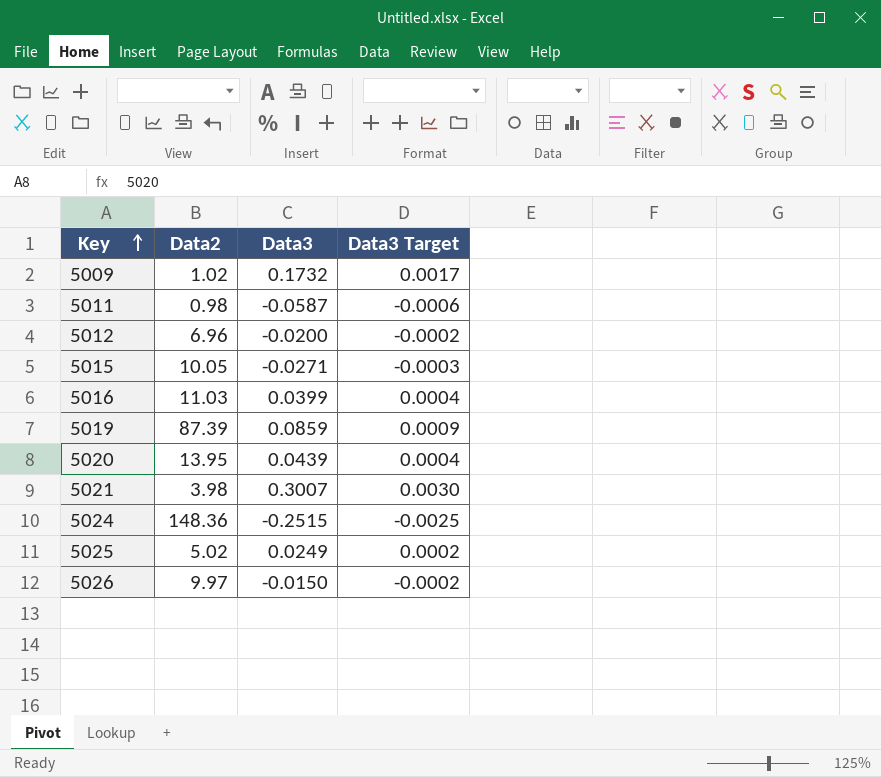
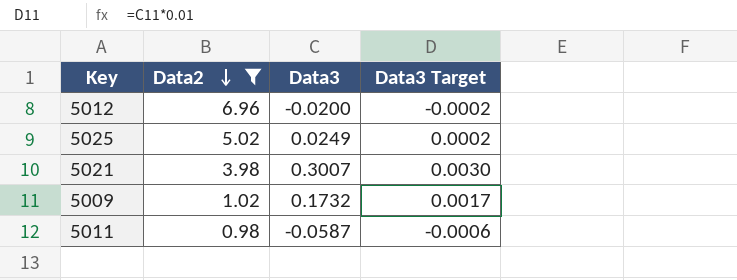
filter: none -> Data2 <= 6.96
row order: Key ascending -> Data2 descending

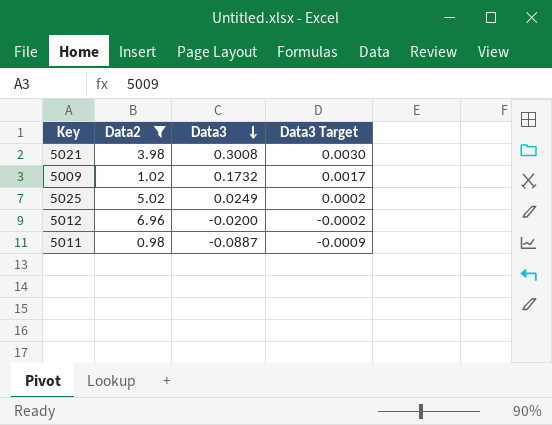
row order: Data2 descending -> Data3 descending
5021 | Data3: 0.3007 -> 0.3008
5011 | Data3: -0.0587 -> -0.0887
5011 | Data3 Target: -0.0006 -> -0.0009

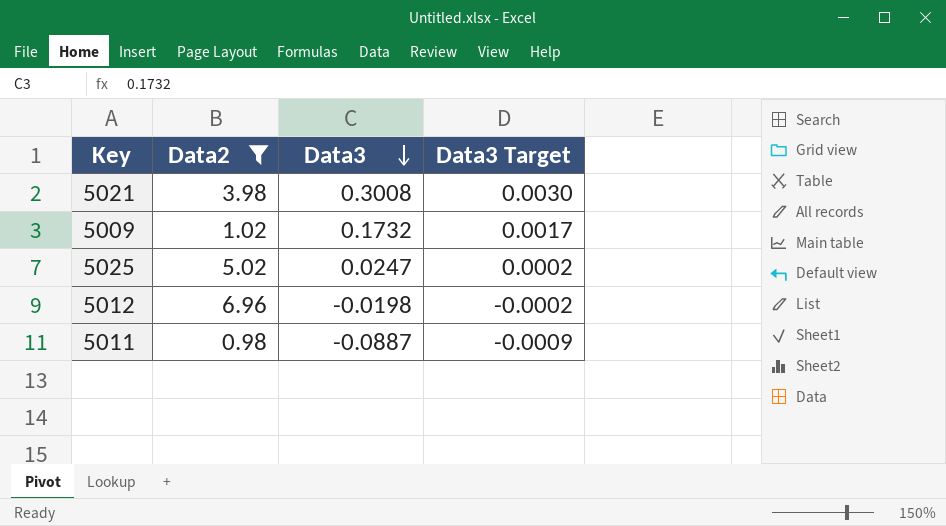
5025 | Data3: 0.0249 -> 0.0247
5012 | Data3: -0.0200 -> -0.0198

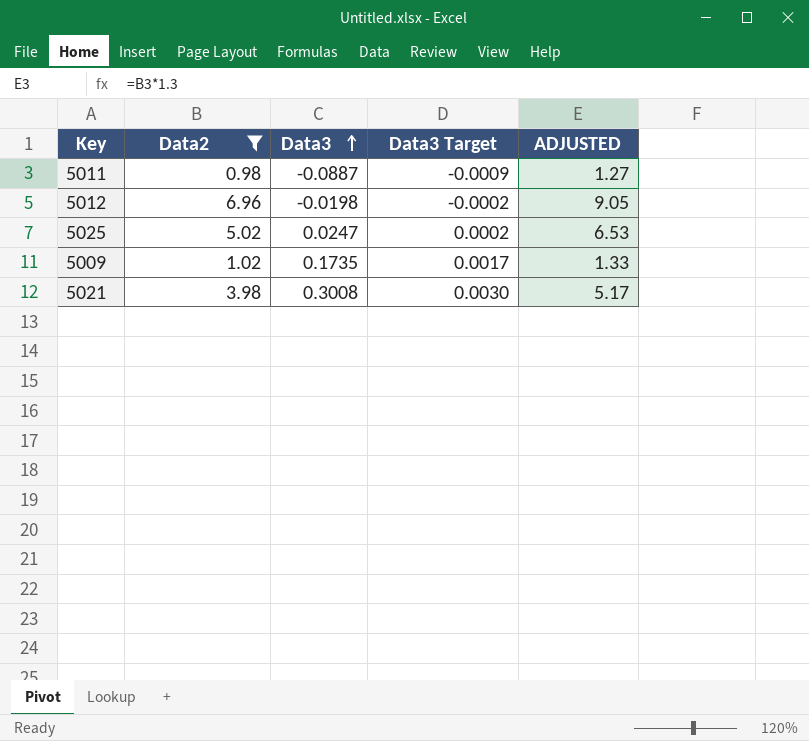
row order: Data3 descending -> Data3 ascending
column ADJUSTED | formula: none -> [Data2] * 1.3
5009 | Data3: 0.1732 -> 0.1735

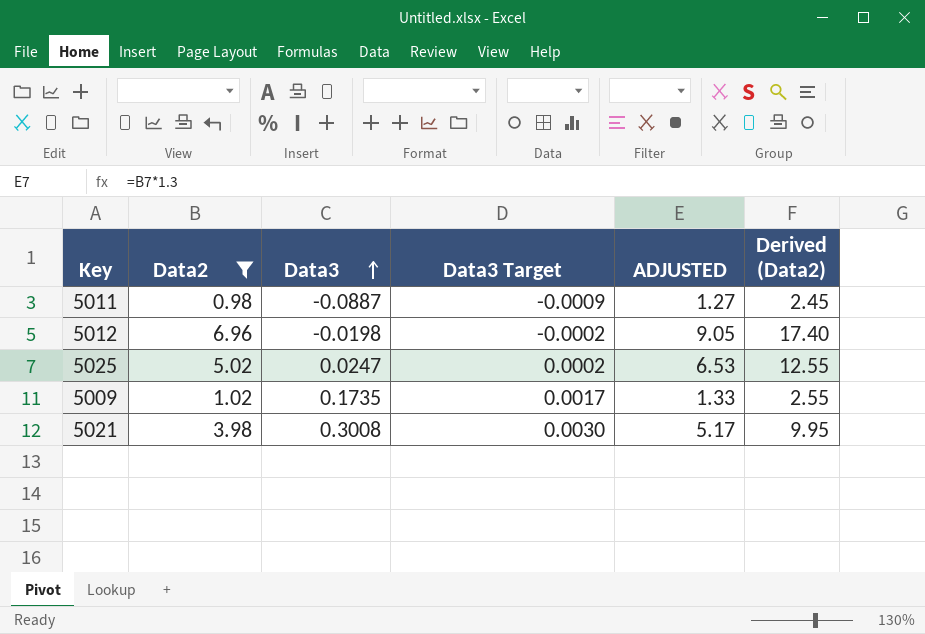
column Derived (Data2) | formula: none -> [Data2] * 2.5

